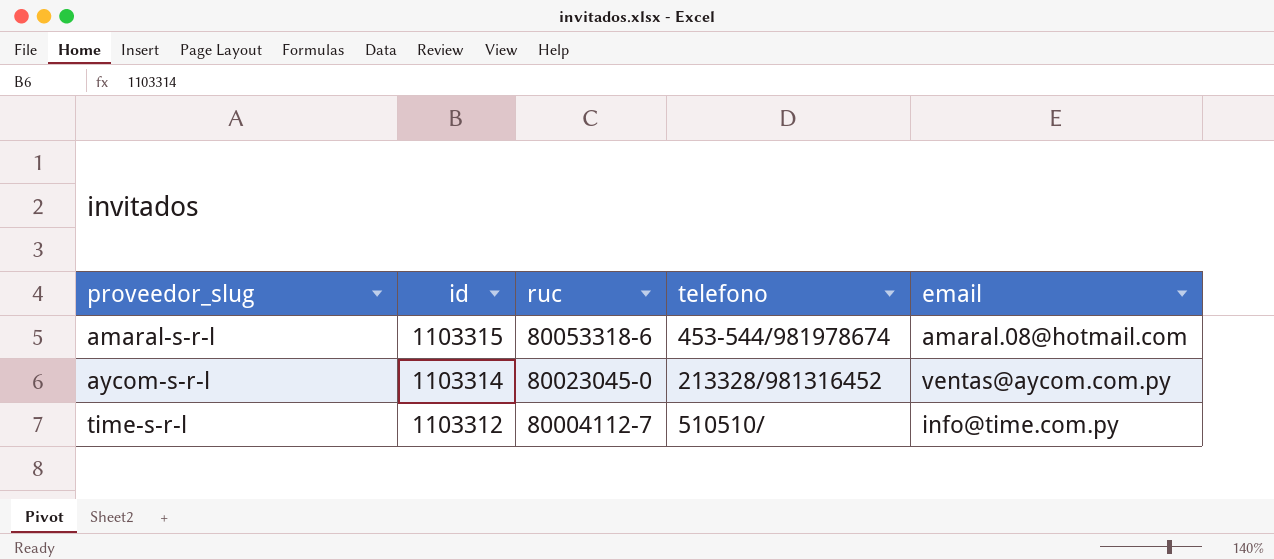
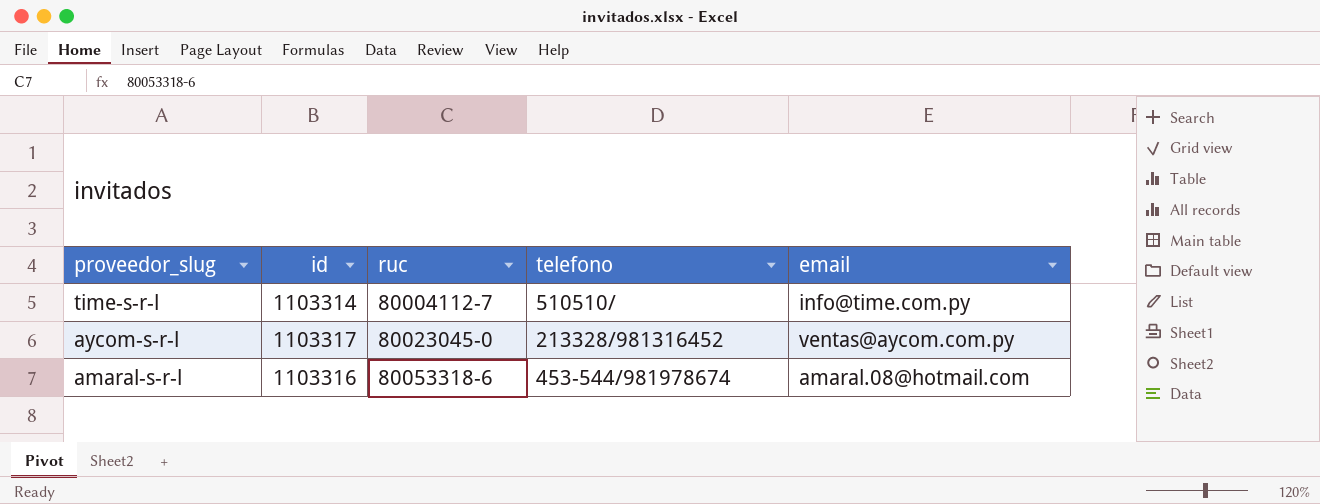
row order: proveedor_slug ascending -> proveedor_slug descending
time-s-r-l | id: 1103312 -> 1103314
aycom-s-r-l | id: 1103314 -> 1103317
amaral-s-r-l | id: 1103315 -> 1103316

